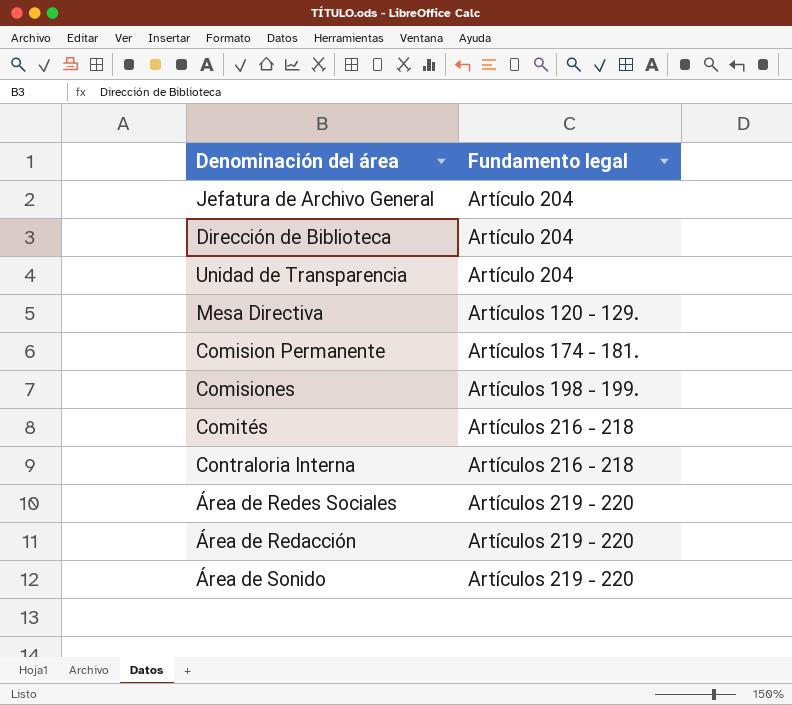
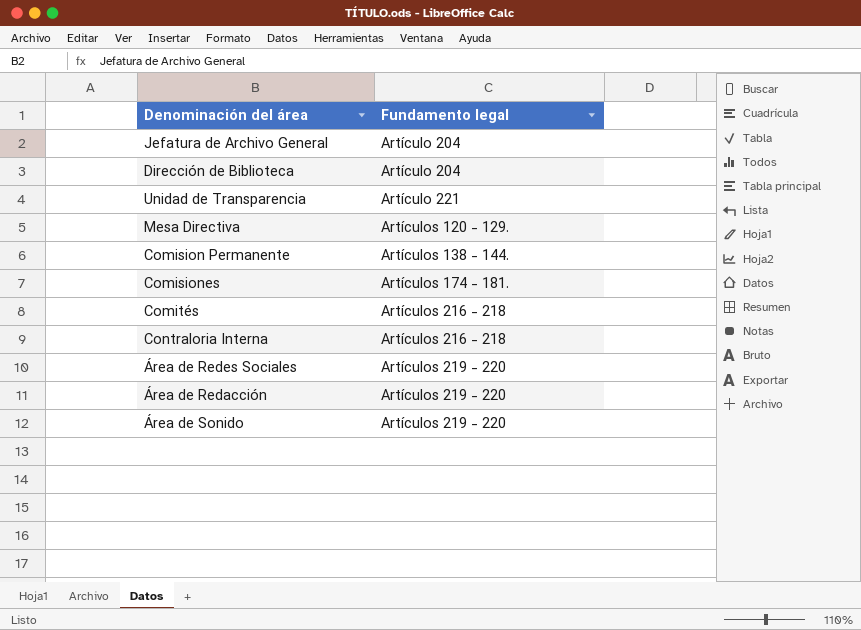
Unidad de Transparencia | Fundamento legal: Artículo 204 -> Artículo 221
Comision Permanente | Fundamento legal: Artículos 174 - 181. -> Artículos 138 - 144.
Comisiones | Fundamento legal: Artículos 198 - 199. -> Artículos 174 - 181.

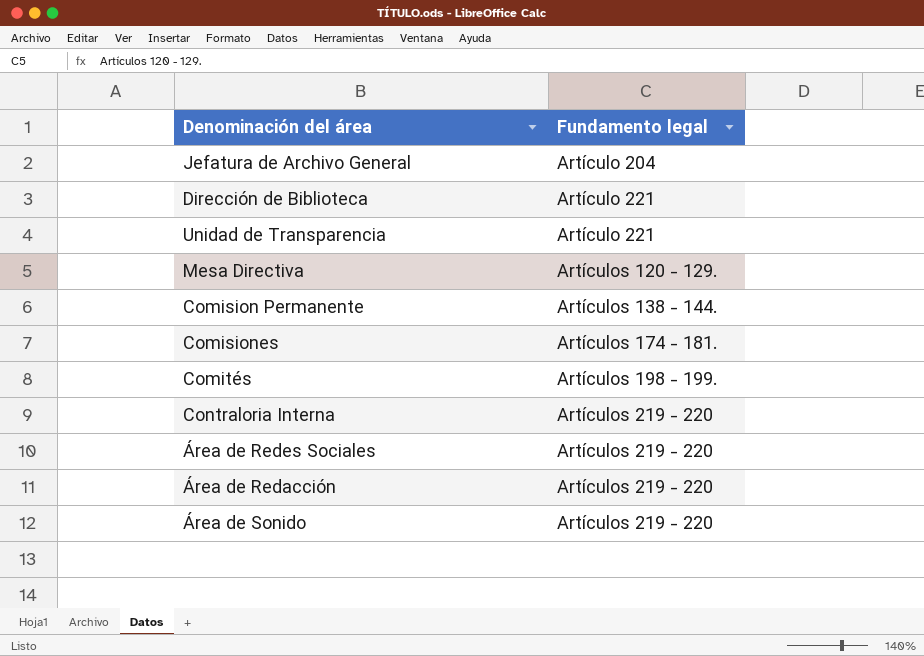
Dirección de Biblioteca | Fundamento legal: Artículo 204 -> Artículo 221
Comités | Fundamento legal: Artículos 216 - 218 -> Artículos 198 - 199.
Contraloria Interna | Fundamento legal: Artículos 216 - 218 -> Artículos 219 - 220

